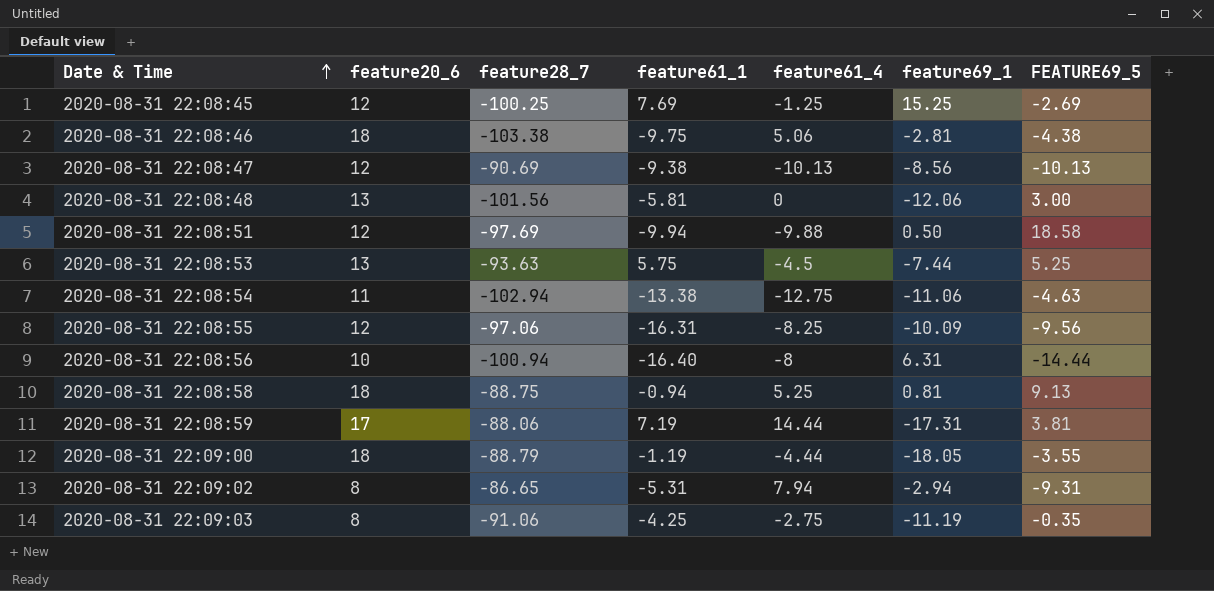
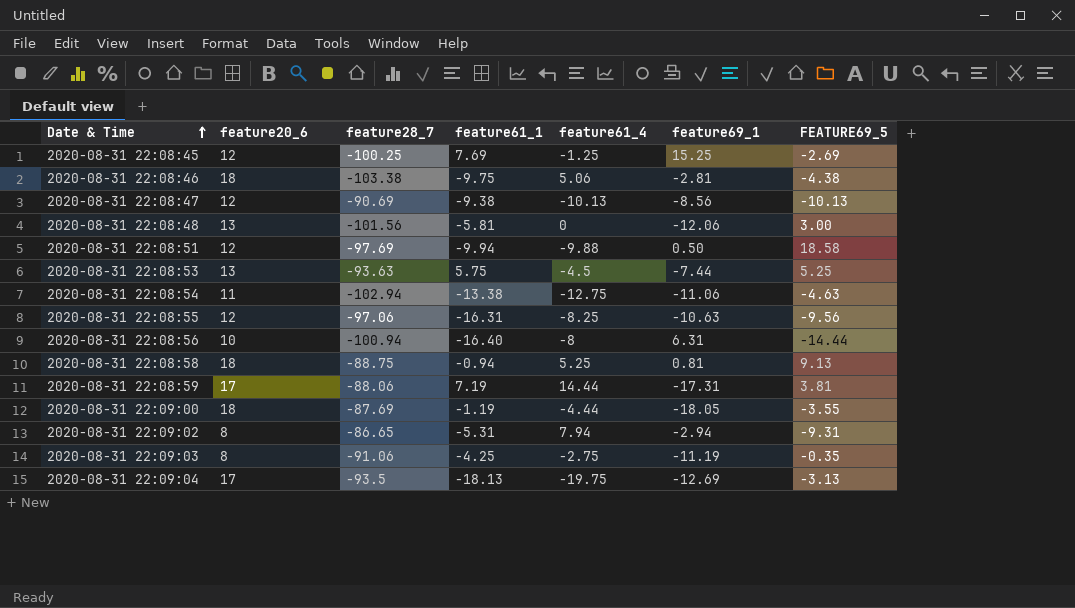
2020-08-31 22:08:55 | feature69_1: -10.09 -> -10.63
2020-08-31 22:09:00 | feature28_7: -88.79 -> -87.69
row 2020-08-31 22:09:04: none -> 17 | -93.5 | -18.13 | -19.75 | -12.69 | -3.13

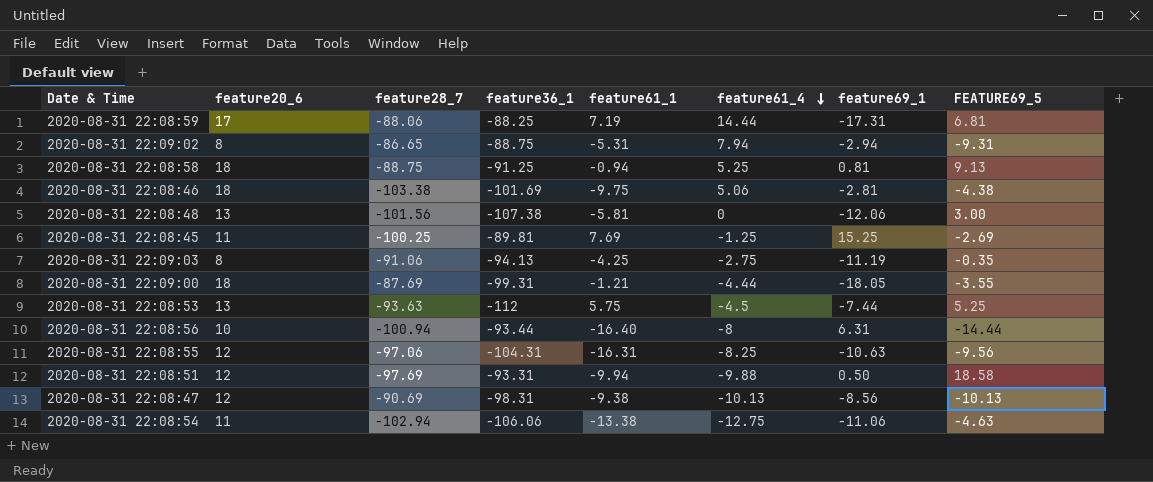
row order: Date & Time ascending -> feature61_4 descending
column feature36_1 | position: none -> 4
row 2020-08-31 22:09:04: 17 | -93.5 | -18.13 | -19.75 | -12.69 | -3.13 -> none
2020-08-31 22:08:59 | FEATURE69_5: 3.81 -> 6.81
2020-08-31 22:08:45 | feature20_6: 12 -> 11
2020-08-31 22:09:00 | feature61_1: -1.19 -> -1.21

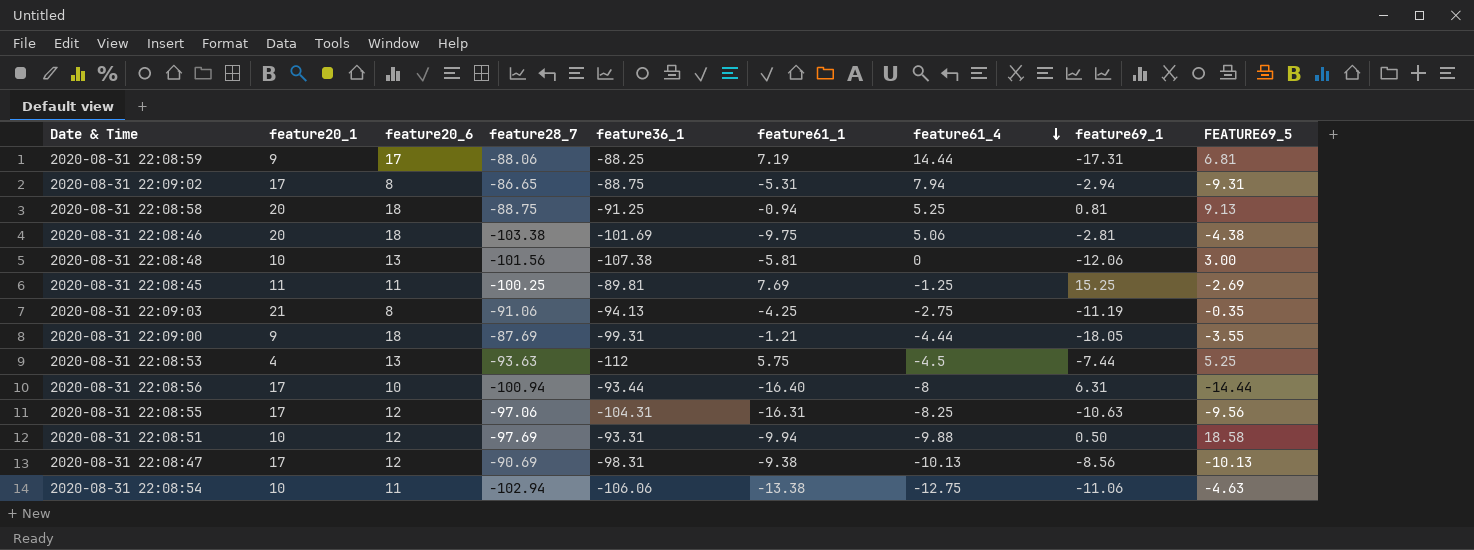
column feature20_1 | position: none -> 2

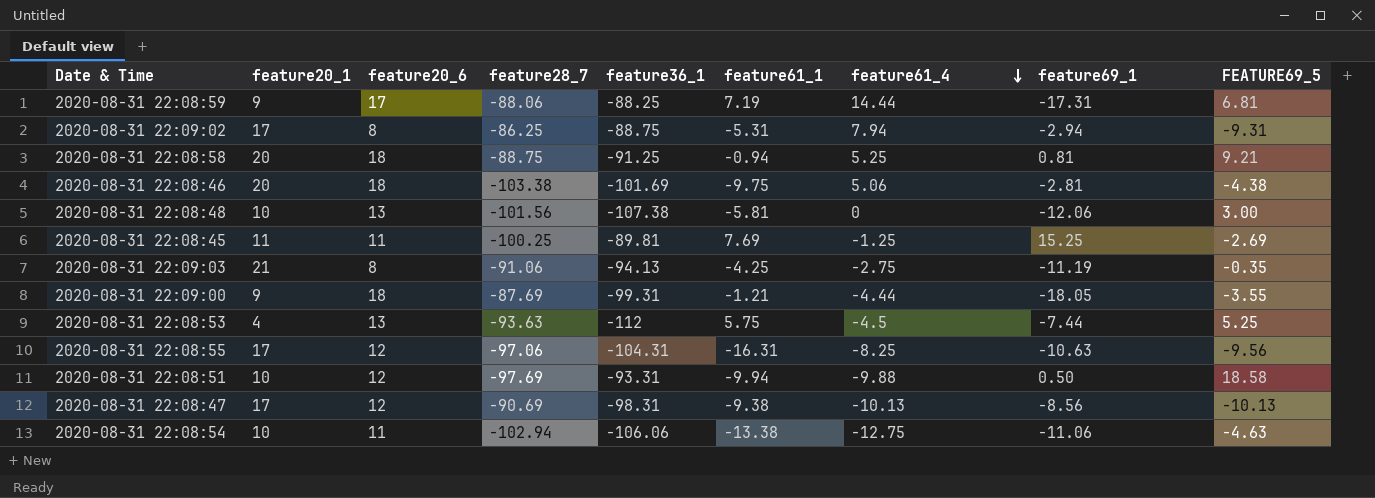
row 2020-08-31 22:08:56: 17 | 10 | -100.94 | -93.44 | -16.40 | -8 | 6.31 | -14.44 -> none
2020-08-31 22:09:02 | feature28_7: -86.65 -> -86.25
2020-08-31 22:08:58 | FEATURE69_5: 9.13 -> 9.21

